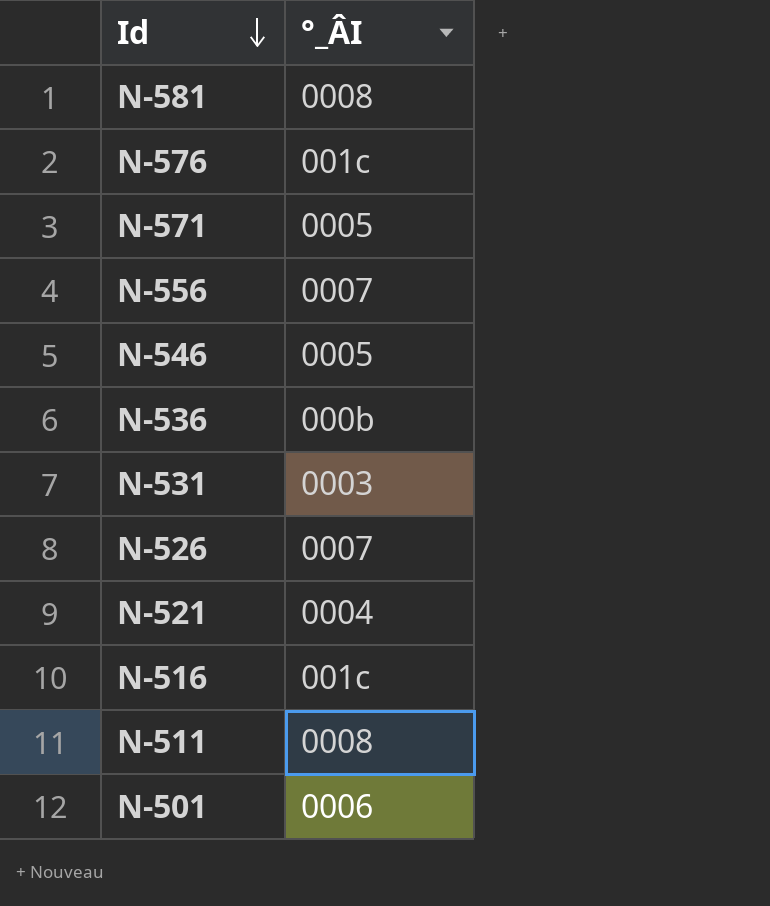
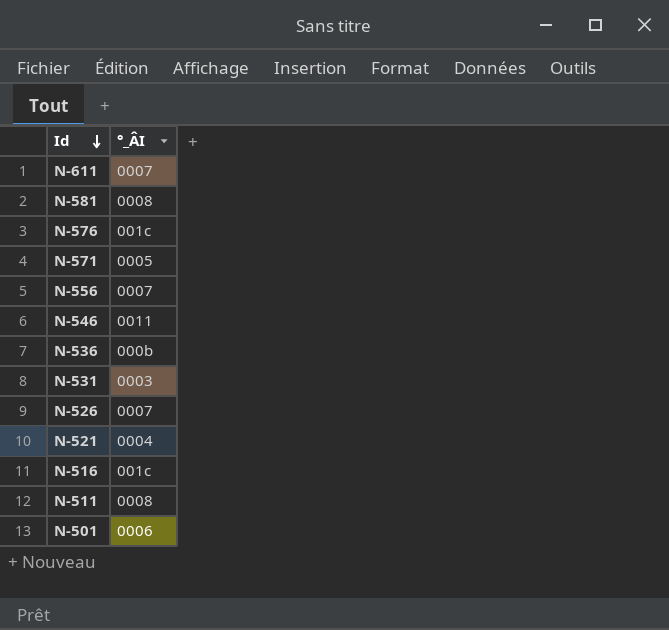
row N-611: none -> 0007
N-546 | °_ÂI: 0005 -> 0011

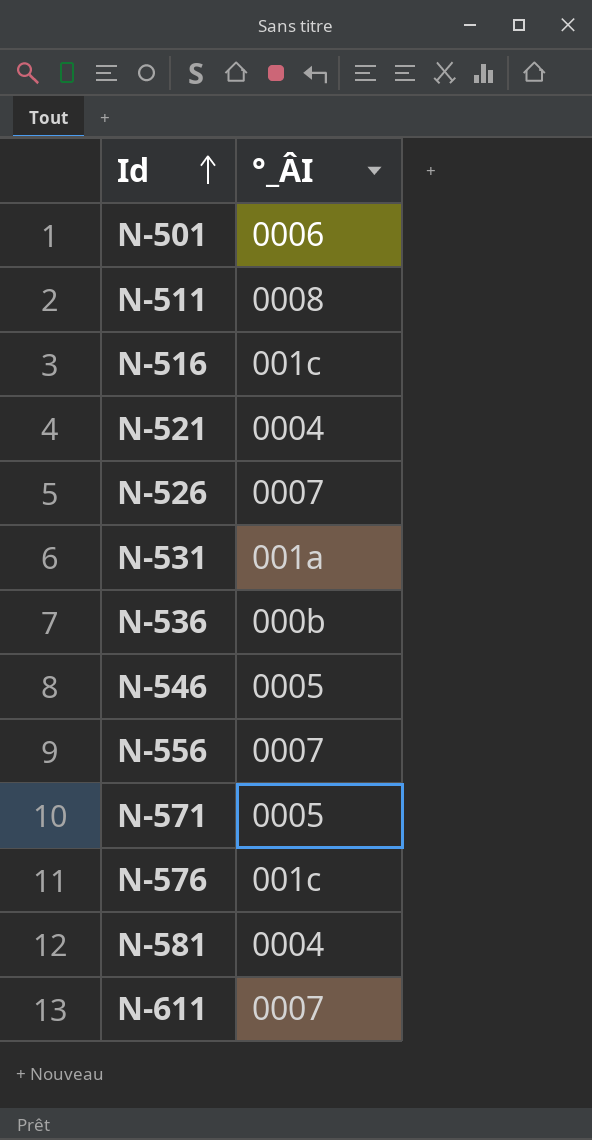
row order: Id descending -> Id ascending
N-531 | °_ÂI: 0003 -> 001a
N-546 | °_ÂI: 0011 -> 0005
N-581 | °_ÂI: 0008 -> 0004

